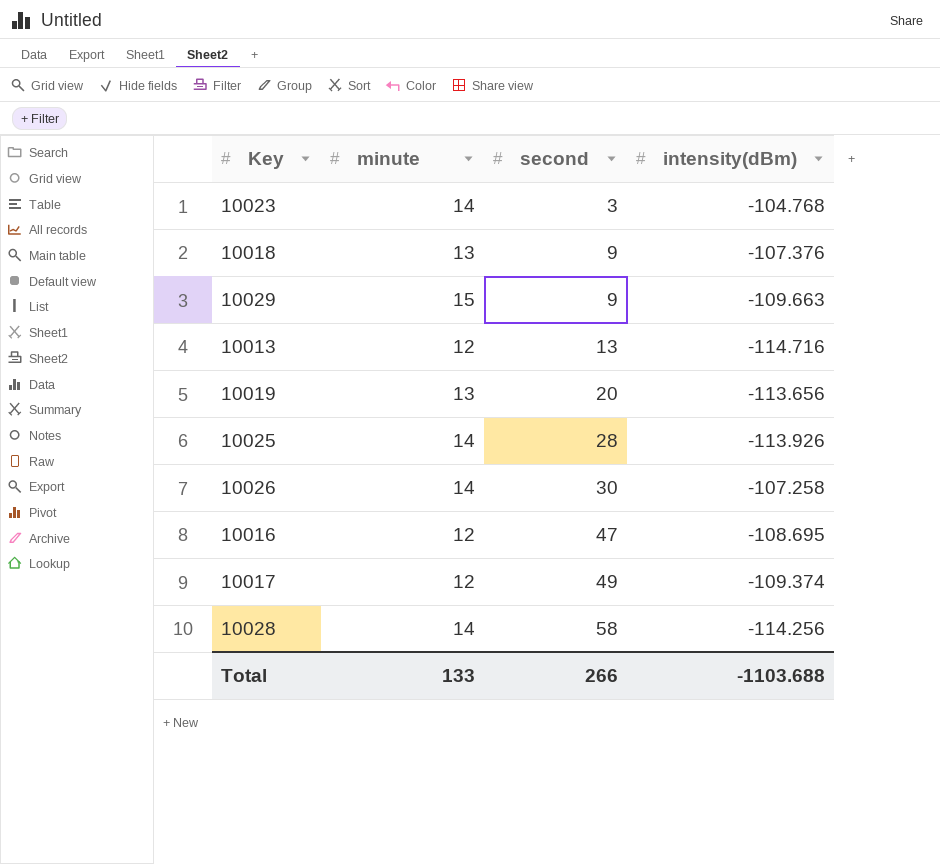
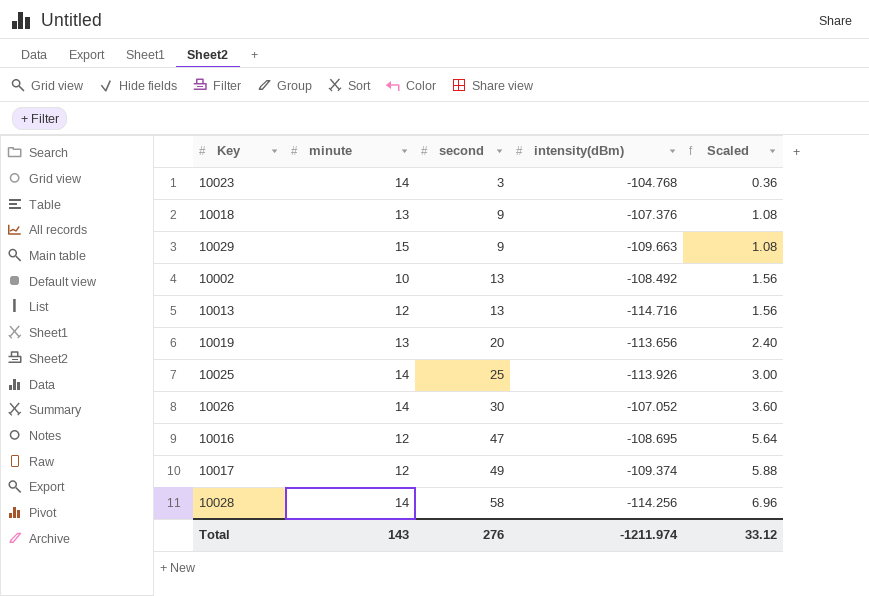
column Scaled | formula: none -> [second] * 0.12
row 10002: none -> 10 | 13 | -108.492 | 1.56
10025 | second: 28 -> 25
10026 | intensity(dBm): -107.258 -> -107.052
Total | minute: 133 -> 143
Total | second: 266 -> 276
Total | intensity(dBm): -1103.688 -> -1211.974

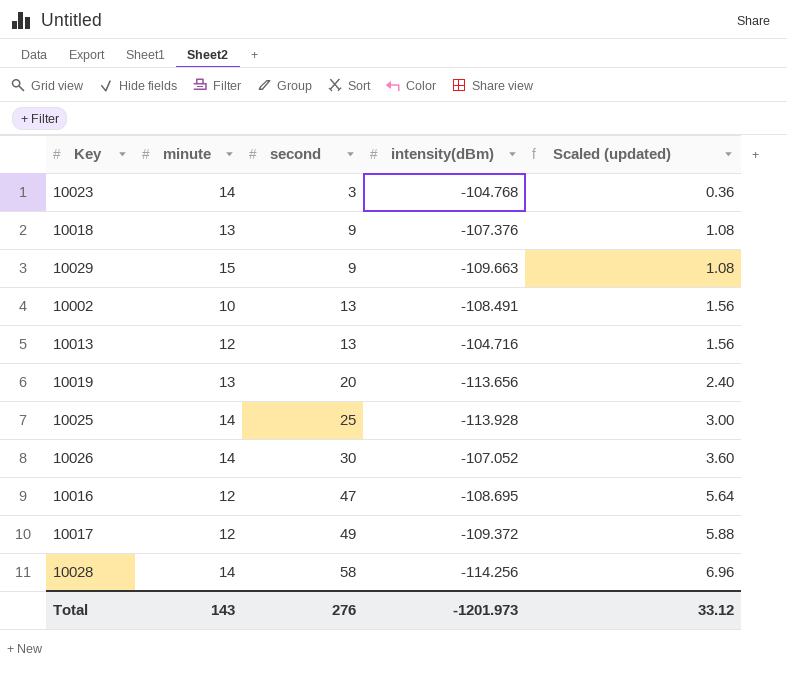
column name: Scaled -> Scaled (updated)
10002 | intensity(dBm): -108.492 -> -108.491
10013 | intensity(dBm): -114.716 -> -104.716
10025 | intensity(dBm): -113.926 -> -113.928
10017 | intensity(dBm): -109.374 -> -109.372
Total | intensity(dBm): -1211.974 -> -1201.973

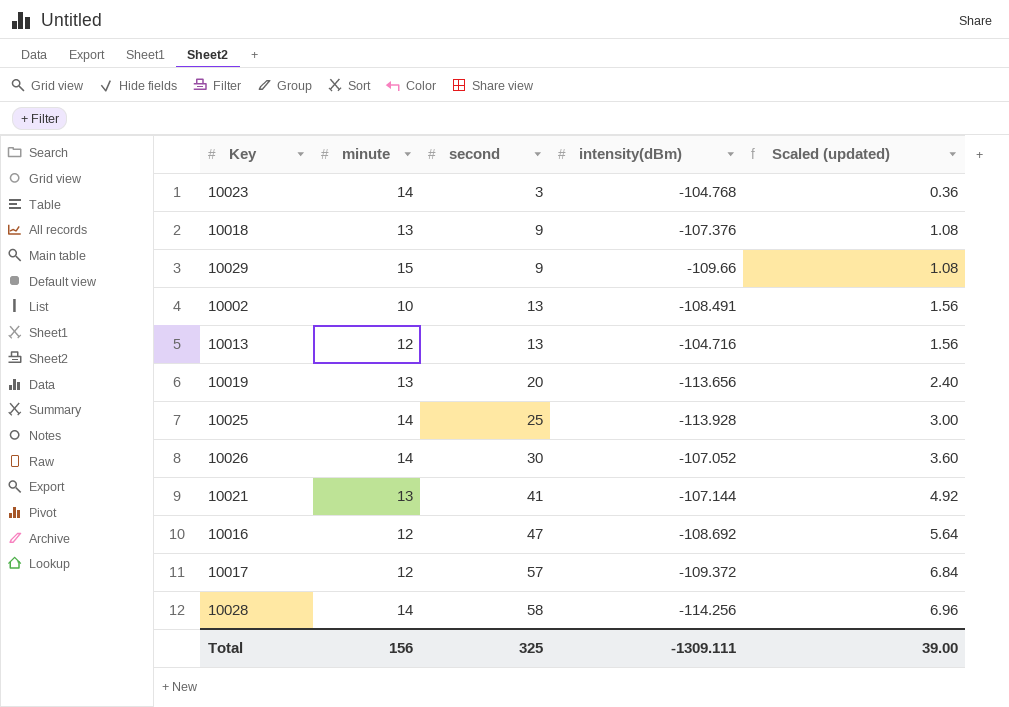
10029 | intensity(dBm): -109.663 -> -109.66
row 10021: none -> 13 | 41 | -107.144 | 4.92
10016 | intensity(dBm): -108.695 -> -108.692
10017 | second: 49 -> 57
10017 | Scaled (updated): 5.88 -> 6.84
Total | minute: 143 -> 156
Total | second: 276 -> 325
Total | intensity(dBm): -1201.973 -> -1309.111
Total | Scaled (updated): 33.12 -> 39.00

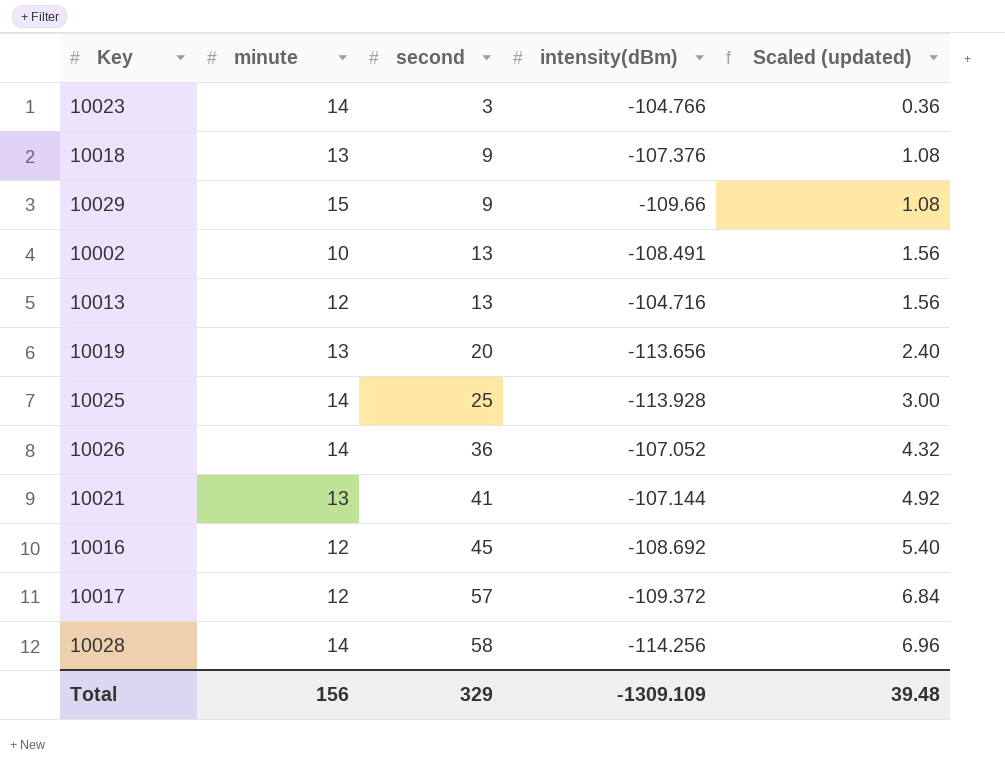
10023 | intensity(dBm): -104.768 -> -104.766
10026 | second: 30 -> 36
10026 | Scaled (updated): 3.60 -> 4.32
10016 | second: 47 -> 45
10016 | Scaled (updated): 5.64 -> 5.40
Total | second: 325 -> 329
Total | intensity(dBm): -1309.111 -> -1309.109
Total | Scaled (updated): 39.00 -> 39.48

